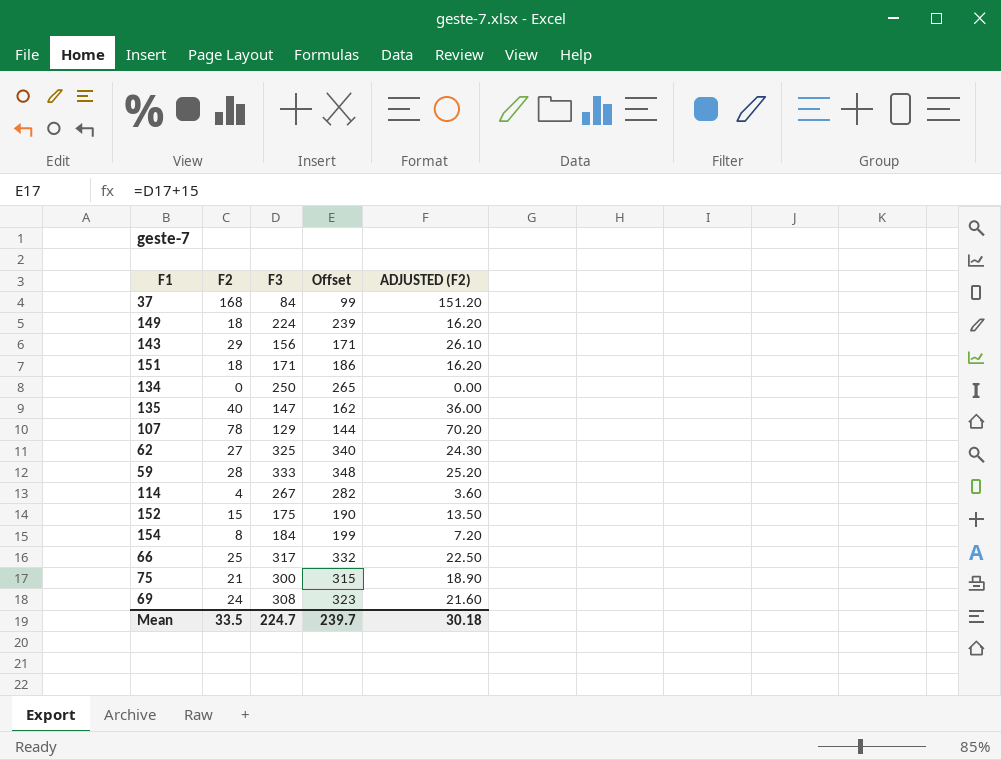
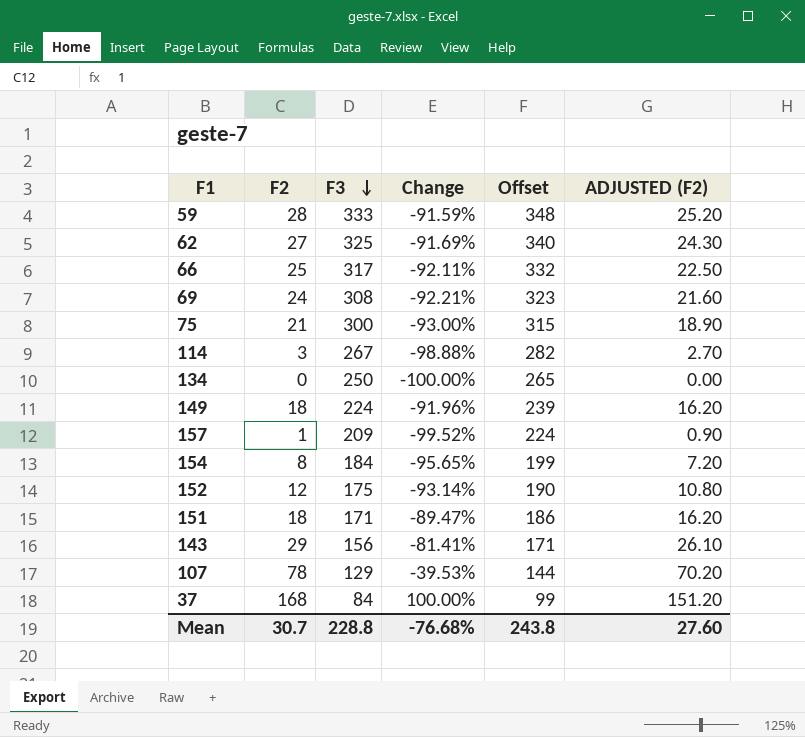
row order: none -> F3 descending
column Change | formula: none -> ([F2] - [F3]) / [F3]
row 135: 40 | 147 | 162 | 36.00 -> none
114 | F2: 4 -> 3
114 | ADJUSTED (F2): 3.60 -> 2.70
row 157: none -> 1 | 209 | -99.52% | 224 | 0.90
152 | F2: 15 -> 12
152 | ADJUSTED (F2): 13.50 -> 10.80
Mean | F2: 33.5 -> 30.7
Mean | F3: 224.7 -> 228.8
Mean | Offset: 239.7 -> 243.8
Mean | ADJUSTED (F2): 30.18 -> 27.60

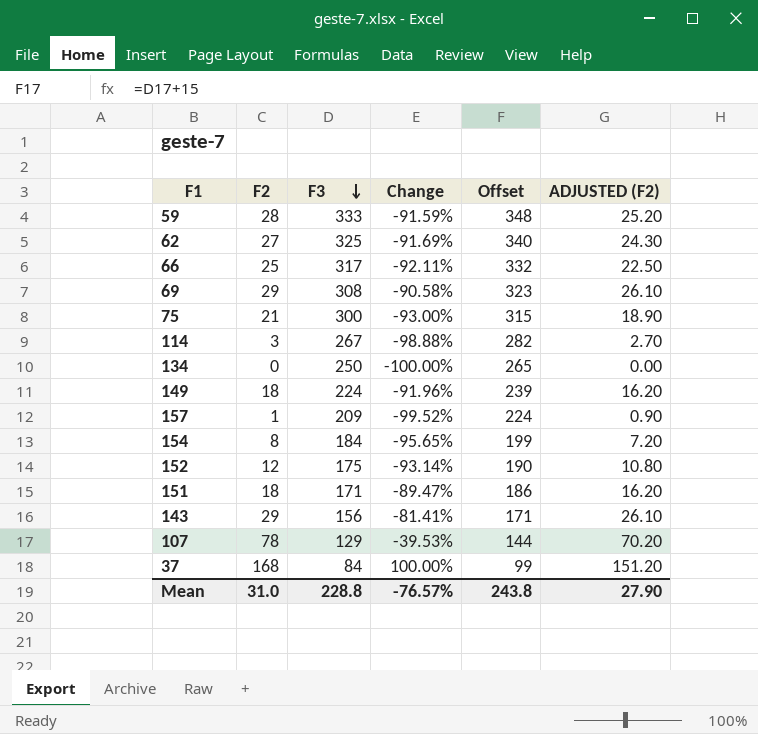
69 | F2: 24 -> 29
69 | Change: -92.21% -> -90.58%
69 | ADJUSTED (F2): 21.60 -> 26.10
Mean | F2: 30.7 -> 31.0
Mean | Change: -76.68% -> -76.57%
Mean | ADJUSTED (F2): 27.60 -> 27.90

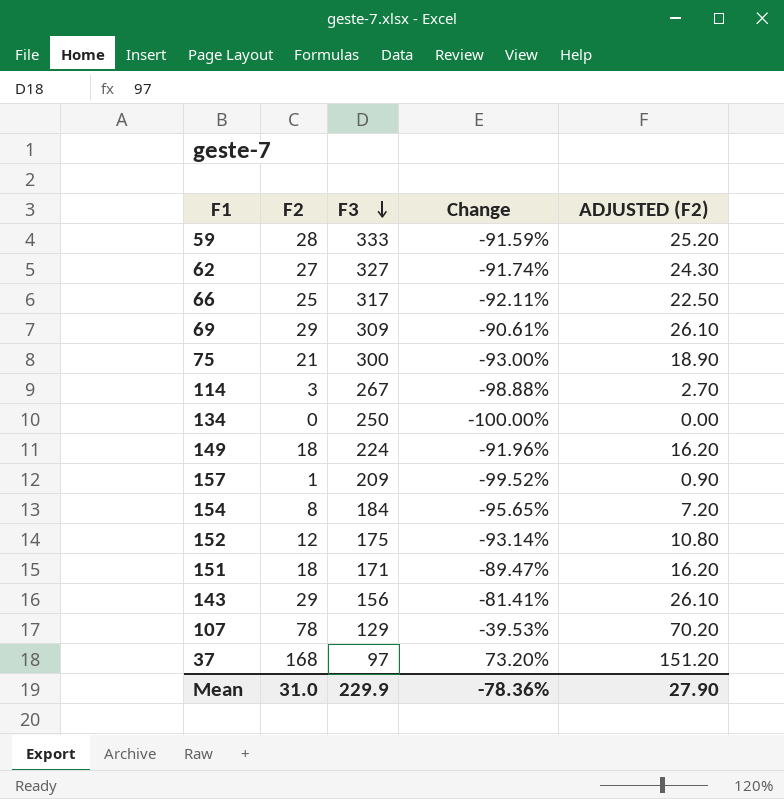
column Offset | formula: [F3] + 15 -> none
62 | F3: 325 -> 327
62 | Change: -91.69% -> -91.74%
69 | F3: 308 -> 309
69 | Change: -90.58% -> -90.61%
37 | F3: 84 -> 97
37 | Change: 100.00% -> 73.20%
Mean | F3: 228.8 -> 229.9
Mean | Change: -76.57% -> -78.36%

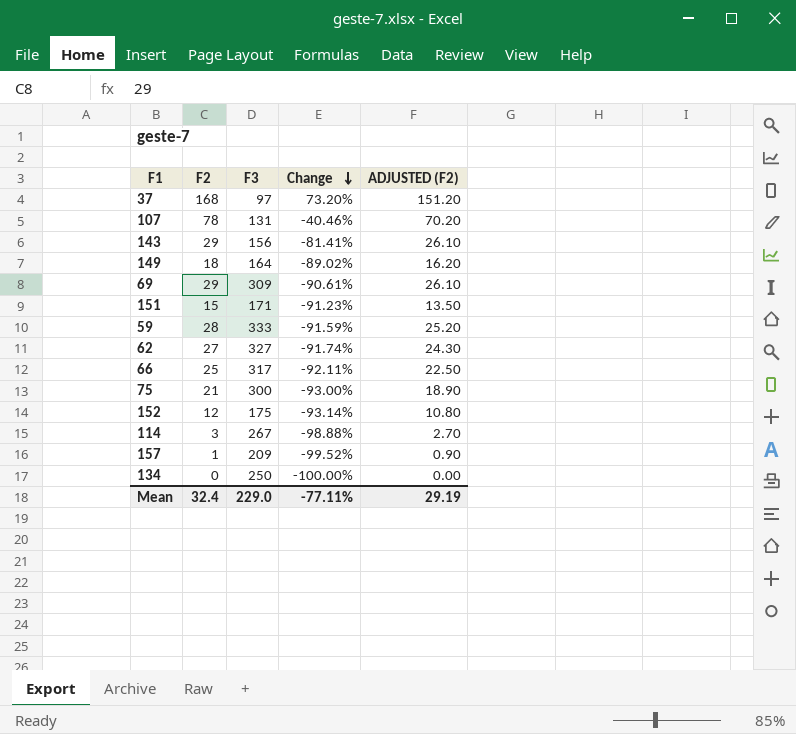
row order: F3 descending -> Change descending
row 154: 8 | 184 | -95.65% | 7.20 -> none
107 | F3: 129 -> 131
107 | Change: -39.53% -> -40.46%
149 | F3: 224 -> 164
149 | Change: -91.96% -> -89.02%
151 | F2: 18 -> 15
151 | Change: -89.47% -> -91.23%
151 | ADJUSTED (F2): 16.20 -> 13.50
Mean | F2: 31.0 -> 32.4
Mean | F3: 229.9 -> 229.0
Mean | Change: -78.36% -> -77.11%
Mean | ADJUSTED (F2): 27.90 -> 29.19

